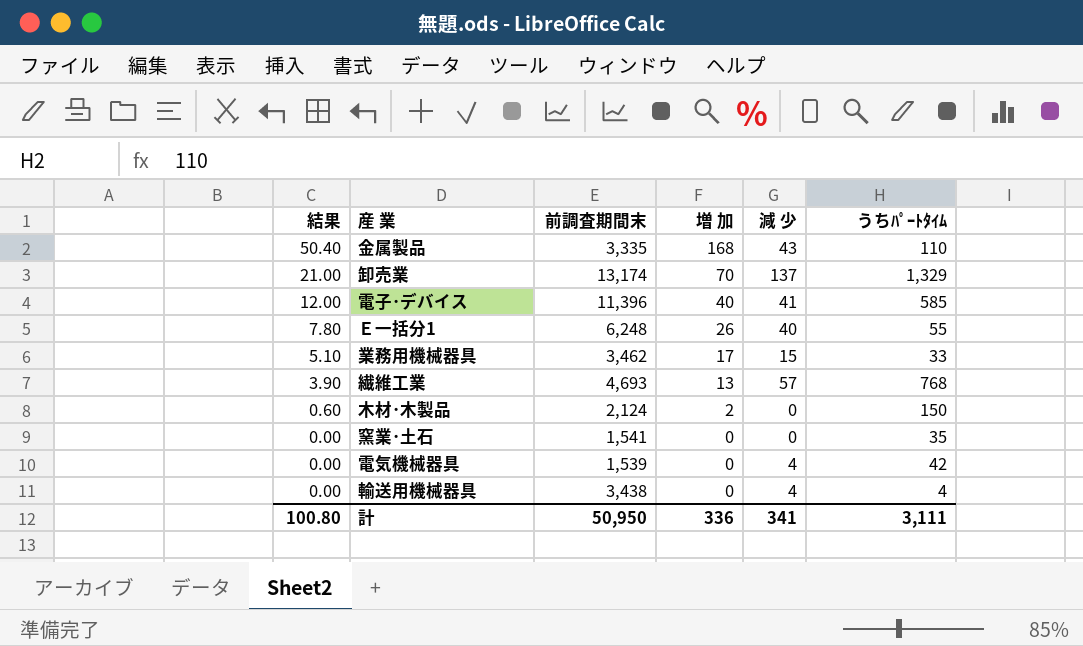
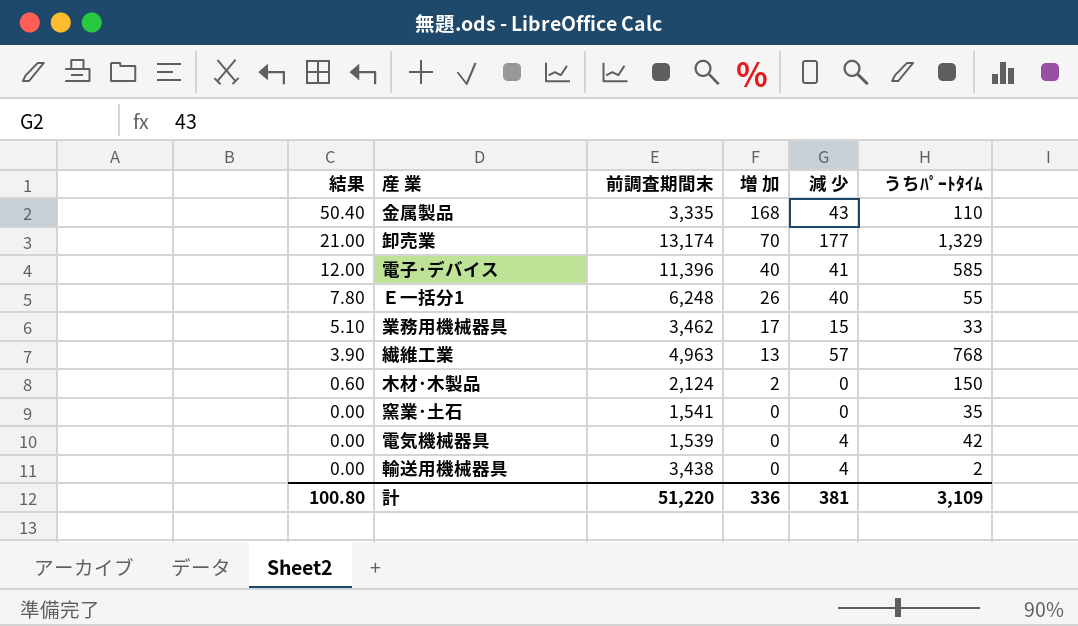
卸売業 | 減 少: 137 -> 177
繊維工業 | 前調査期間末: 4,693 -> 4,963
輸送用機械器具 | うちﾊﾟｰﾄﾀｲﾑ: 4 -> 2
計 | 前調査期間末: 50,950 -> 51,220
計 | 減 少: 341 -> 381
計 | うちﾊﾟｰﾄﾀｲﾑ: 3,111 -> 3,109

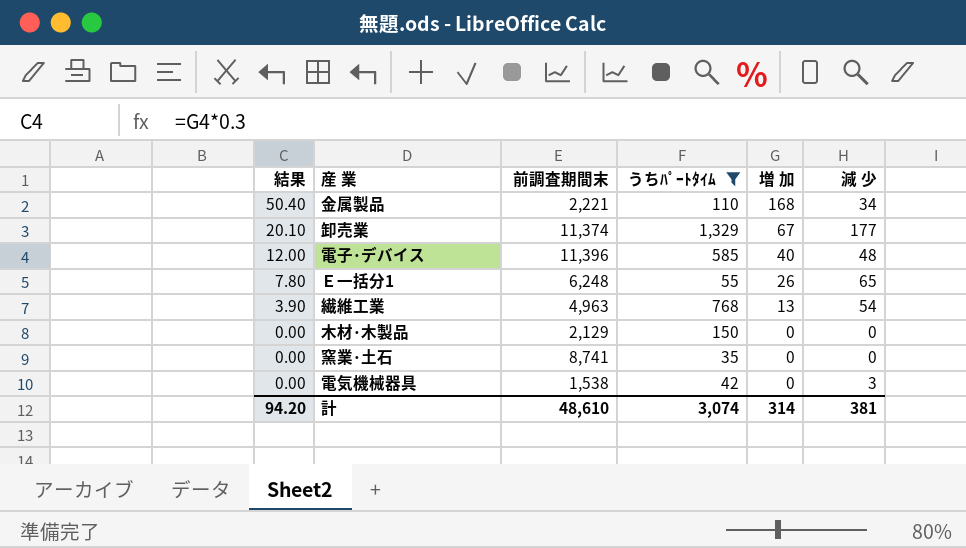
filter: none -> うちﾊﾟｰﾄﾀｲﾑ >= 35
column うちﾊﾟｰﾄﾀｲﾑ | position: 6 -> 4
金属製品 | 前調査期間末: 3,335 -> 2,221
金属製品 | 減 少: 43 -> 34
卸売業 | 結果: 21.00 -> 20.10
卸売業 | 前調査期間末: 13,174 -> 11,374
卸売業 | 増 加: 70 -> 67
電子･デバイス | 減 少: 41 -> 48
Ｅ一括分1 | 減 少: 40 -> 65
繊維工業 | 減 少: 57 -> 54
木材･木製品 | 結果: 0.60 -> 0.00
木材･木製品 | 前調査期間末: 2,124 -> 2,129
木材･木製品 | 増 加: 2 -> 0
窯業･土石 | 前調査期間末: 1,541 -> 8,741
電気機械器具 | 前調査期間末: 1,539 -> 1,538
電気機械器具 | 減 少: 4 -> 3
計 | 結果: 100.80 -> 94.20
計 | 前調査期間末: 51,220 -> 48,610
計 | うちﾊﾟｰﾄﾀｲﾑ: 3,109 -> 3,074
計 | 増 加: 336 -> 314

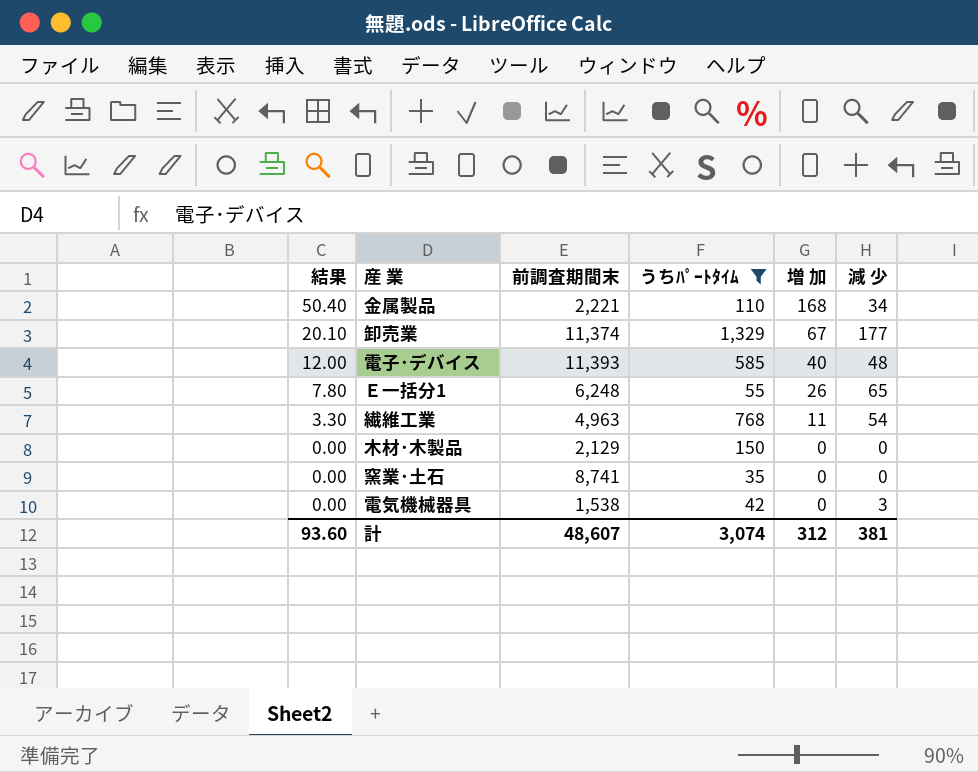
電子･デバイス | 前調査期間末: 11,396 -> 11,393
繊維工業 | 結果: 3.90 -> 3.30
繊維工業 | 増 加: 13 -> 11
計 | 結果: 94.20 -> 93.60
計 | 前調査期間末: 48,610 -> 48,607
計 | 増 加: 314 -> 312

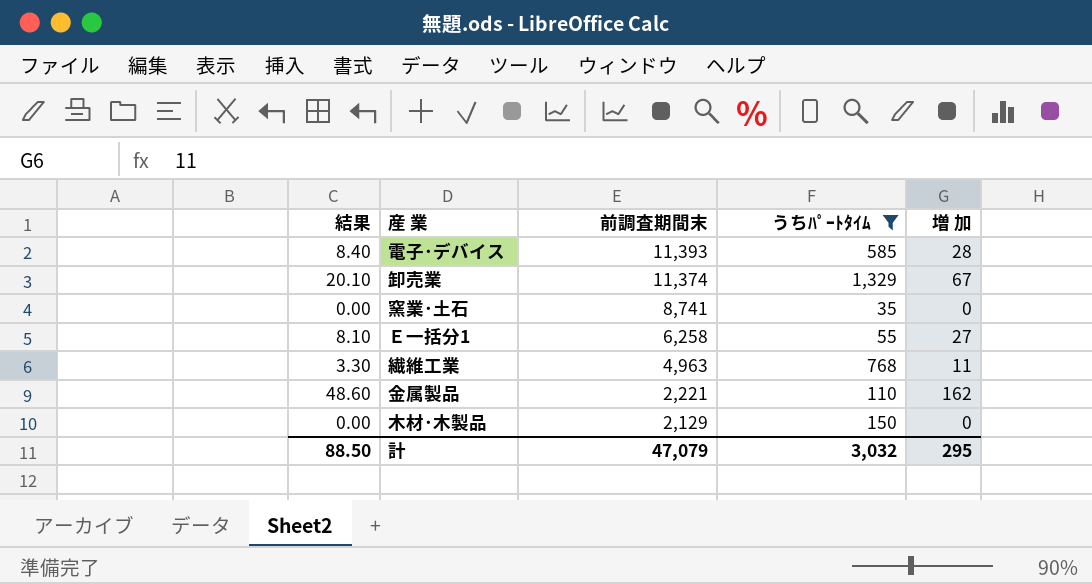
row order: 結果 descending -> 前調査期間末 descending
column 減 少 | position: 6 -> none
row 電気機械器具: 0.00 | 1,538 | 42 | 0 | 3 -> none
電子･デバイス | 結果: 12.00 -> 8.40
電子･デバイス | 増 加: 40 -> 28
Ｅ一括分1 | 結果: 7.80 -> 8.10
Ｅ一括分1 | 前調査期間末: 6,248 -> 6,258
Ｅ一括分1 | 増 加: 26 -> 27
金属製品 | 結果: 50.40 -> 48.60
金属製品 | 増 加: 168 -> 162
計 | 結果: 93.60 -> 88.50
計 | 前調査期間末: 48,607 -> 47,079
計 | うちﾊﾟｰﾄﾀｲﾑ: 3,074 -> 3,032
計 | 増 加: 312 -> 295

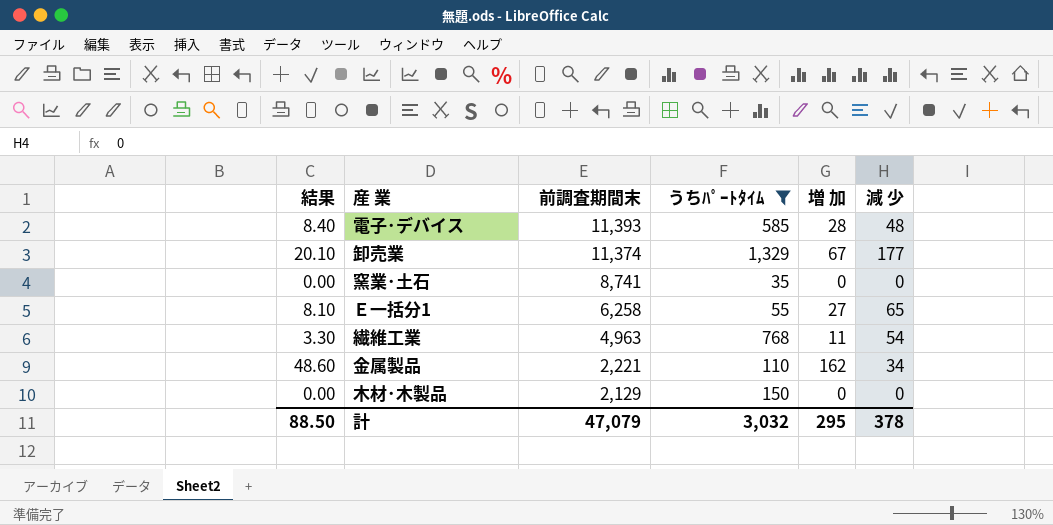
column 減 少 | position: none -> 6

